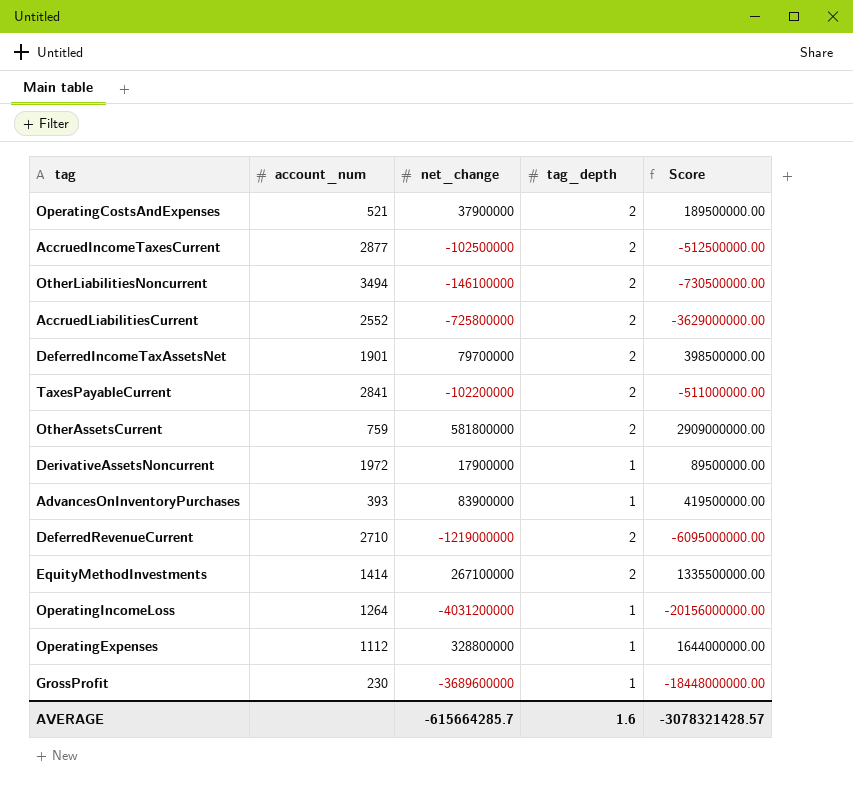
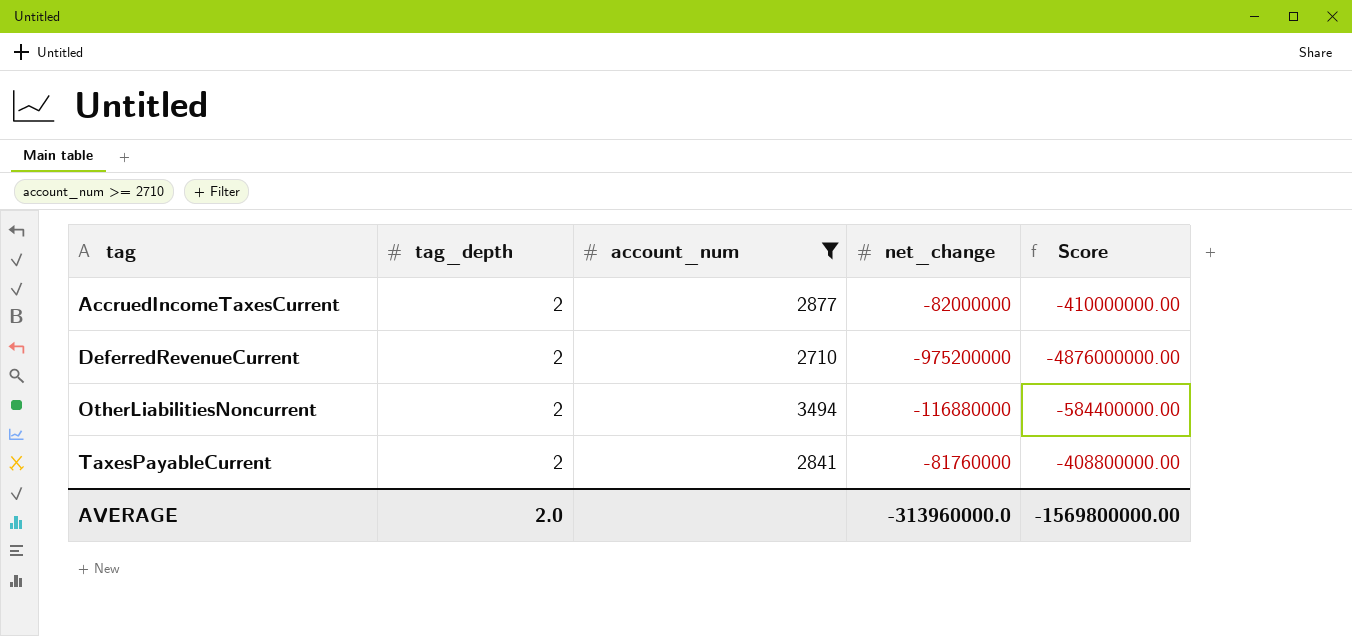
filter: none -> account_num >= 2710
row order: none -> tag ascending
column tag_depth | position: 4 -> 2
AccruedIncomeTaxesCurrent | net_change: -102500000 -> -82000000
AccruedIncomeTaxesCurrent | Score: -512500000.00 -> -410000000.00
DeferredRevenueCurrent | net_change: -1219000000 -> -975200000
DeferredRevenueCurrent | Score: -6095000000.00 -> -4876000000.00
OtherLiabilitiesNoncurrent | net_change: -146100000 -> -116880000
OtherLiabilitiesNoncurrent | Score: -730500000.00 -> -584400000.00
TaxesPayableCurrent | net_change: -102200000 -> -81760000
TaxesPayableCurrent | Score: -511000000.00 -> -408800000.00
AVERAGE | tag_depth: 1.6 -> 2.0
AVERAGE | net_change: -615664285.7 -> -313960000.0
AVERAGE | Score: -3078321428.57 -> -1569800000.00

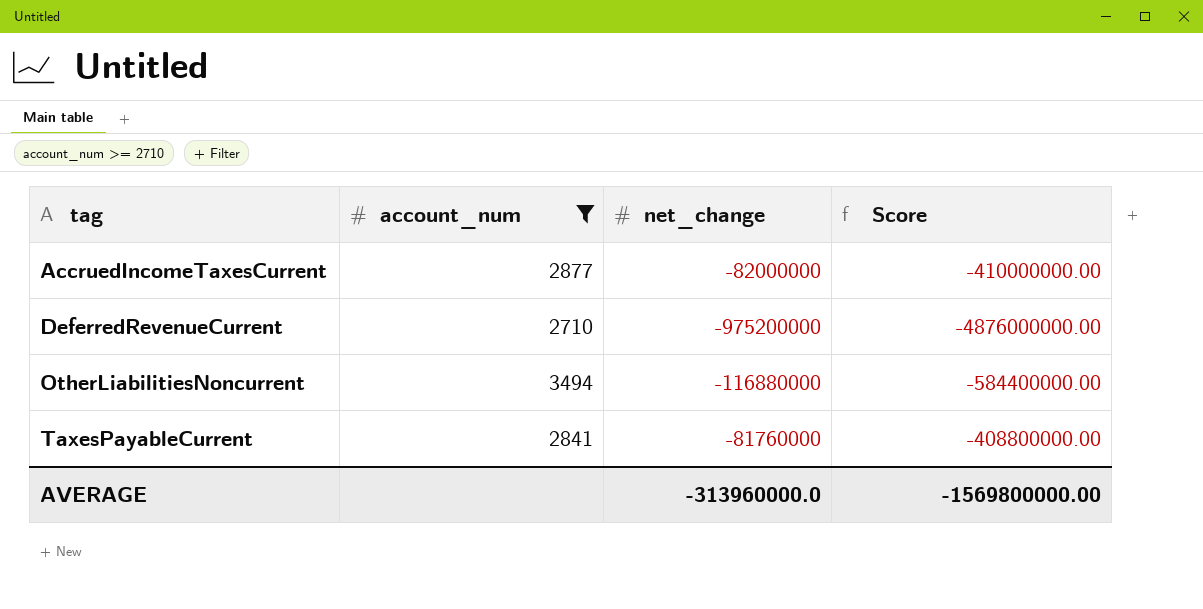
column tag_depth | position: 2 -> none

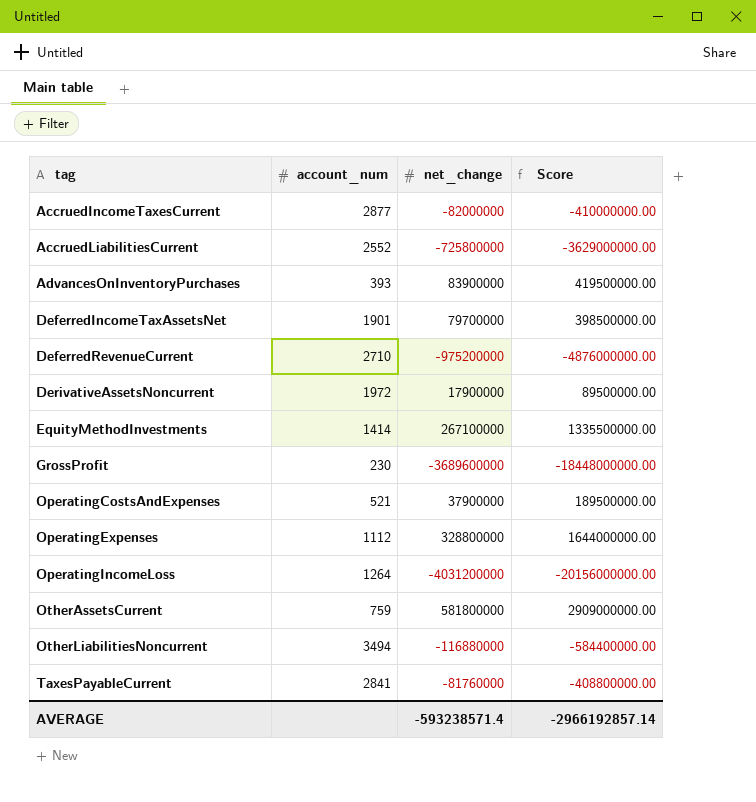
filter: account_num >= 2710 -> none
AVERAGE | net_change: -313960000.0 -> -593238571.4
AVERAGE | Score: -1569800000.00 -> -2966192857.14

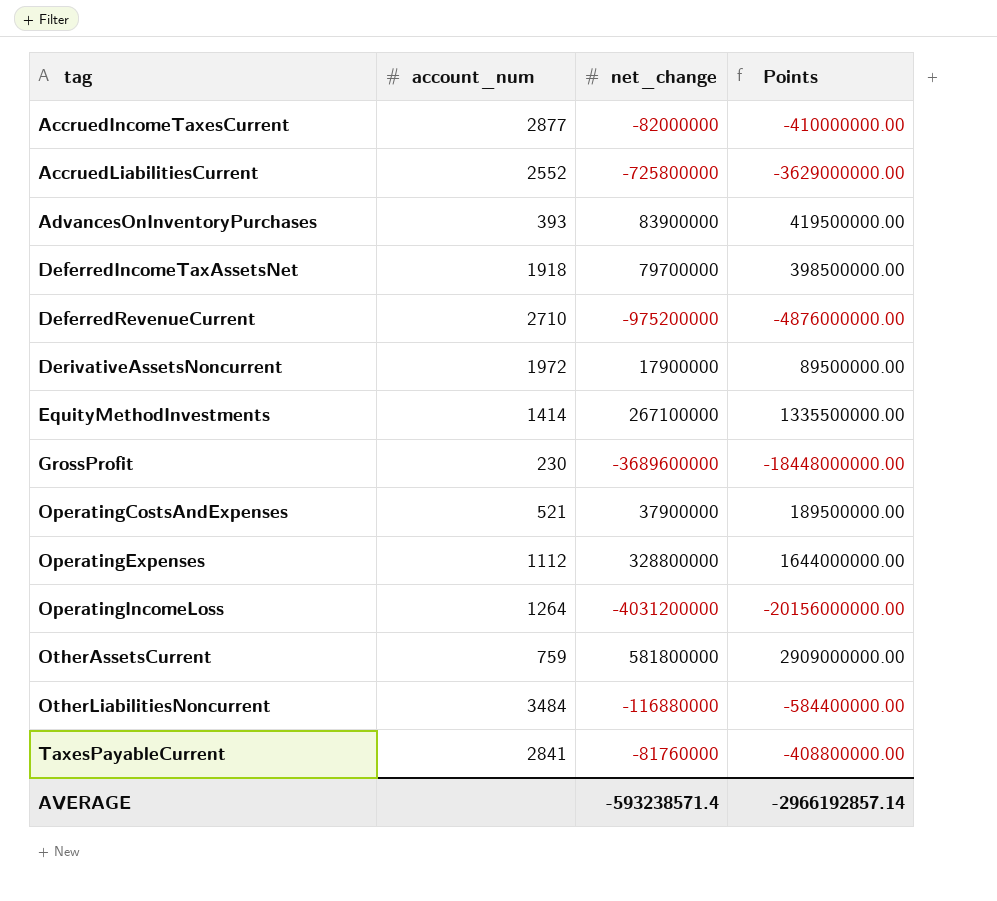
column name: Score -> Points
DeferredIncomeTaxAssetsNet | account_num: 1901 -> 1918
OtherLiabilitiesNoncurrent | account_num: 3494 -> 3484

